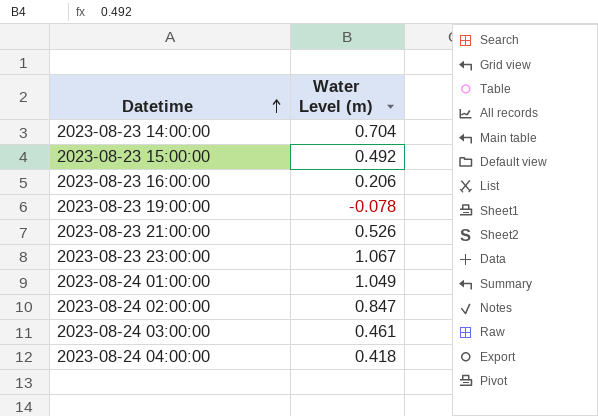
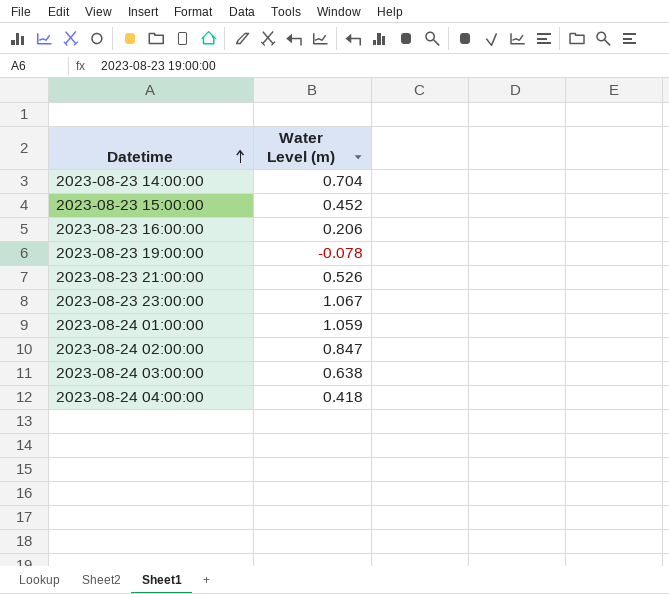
2023-08-23 15:00:00 | Water Level (m): 0.492 -> 0.452
2023-08-24 01:00:00 | Water Level (m): 1.049 -> 1.059
2023-08-24 03:00:00 | Water Level (m): 0.461 -> 0.638

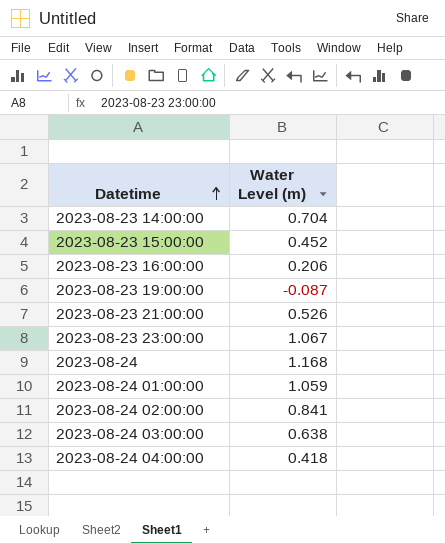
2023-08-23 19:00:00 | Water Level (m): -0.078 -> -0.087
row 2023-08-24: none -> 1.168
2023-08-24 02:00:00 | Water Level (m): 0.847 -> 0.841

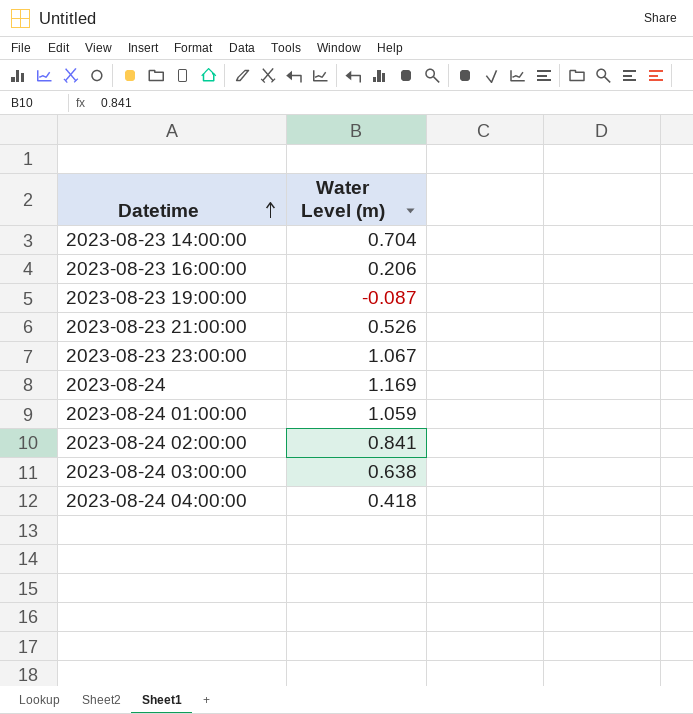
row 2023-08-23 15:00:00: 0.452 -> none
2023-08-24 | Water Level (m): 1.168 -> 1.169

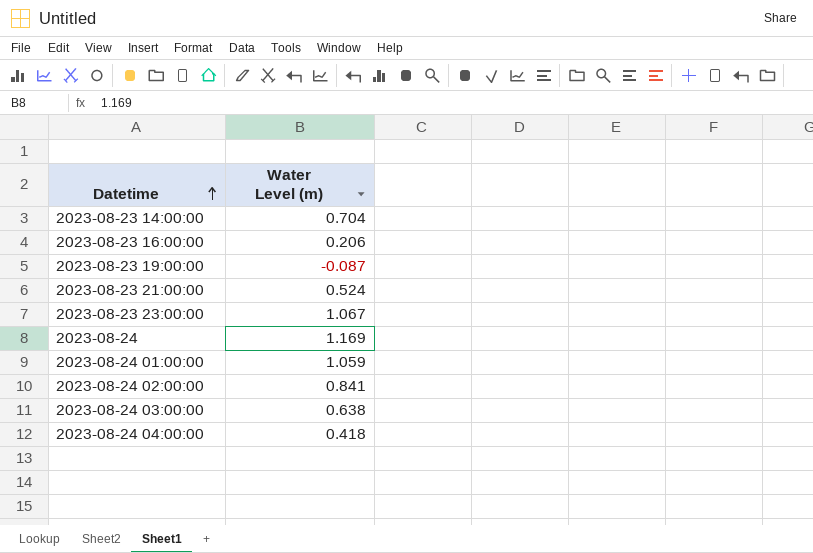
2023-08-23 21:00:00 | Water Level (m): 0.526 -> 0.524

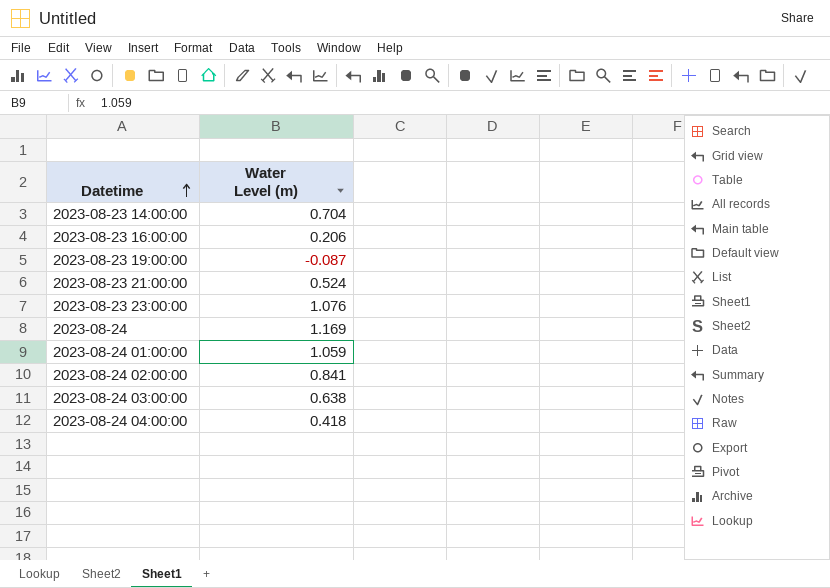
2023-08-23 23:00:00 | Water Level (m): 1.067 -> 1.076

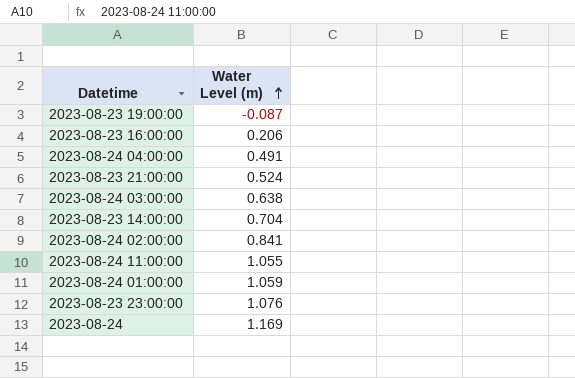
row order: Datetime ascending -> Water Level (m) ascending
2023-08-24 04:00:00 | Water Level (m): 0.418 -> 0.491
row 2023-08-24 11:00:00: none -> 1.055

